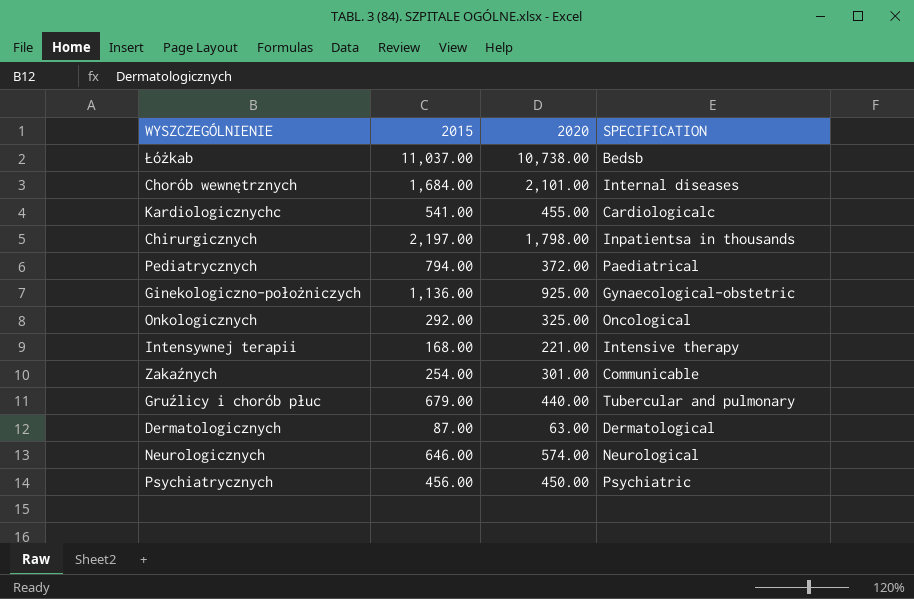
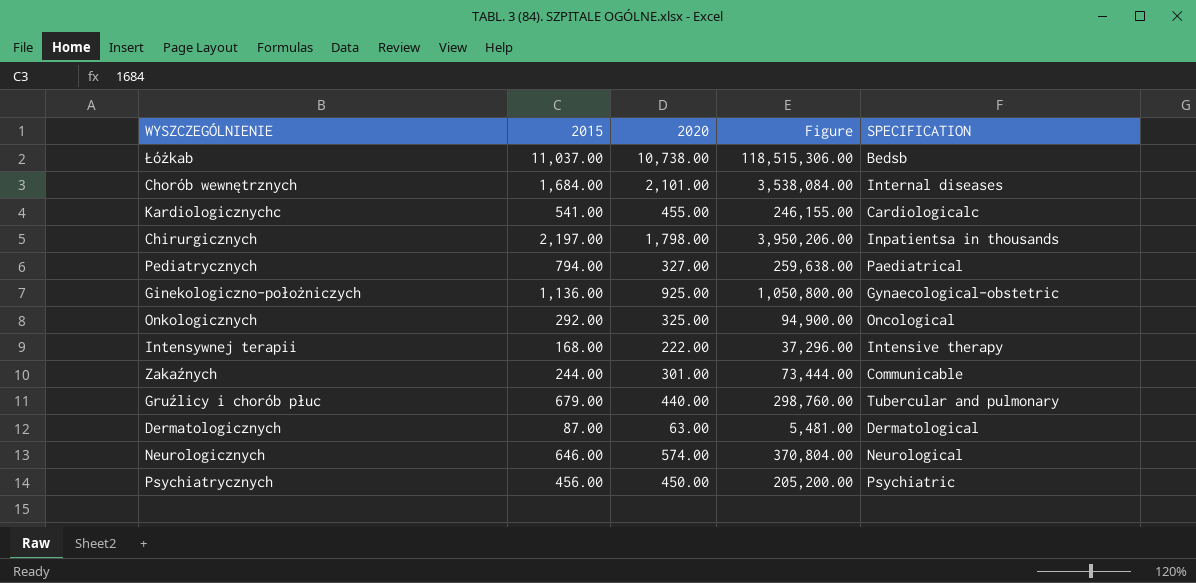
column Figure | formula: none -> [2015] * [2020]
Pediatrycznych | 2020: 372.00 -> 327.00
Intensywnej terapii | 2020: 221.00 -> 222.00
Zakaźnych | 2015: 254.00 -> 244.00

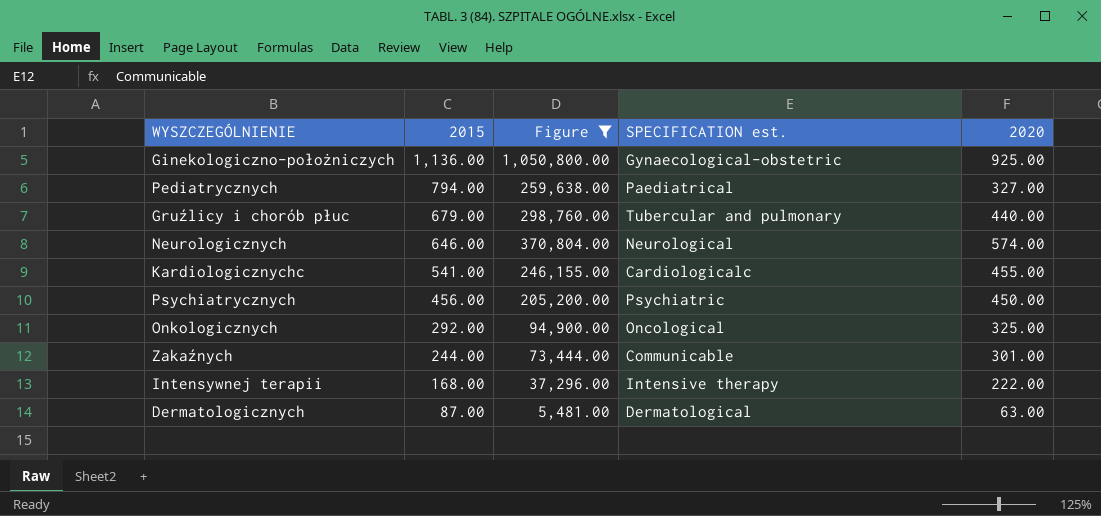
filter: none -> Figure <= 1,050,800.00
row order: none -> 2015 descending
column name: SPECIFICATION -> SPECIFICATION est.
column 2020 | position: 3 -> 5

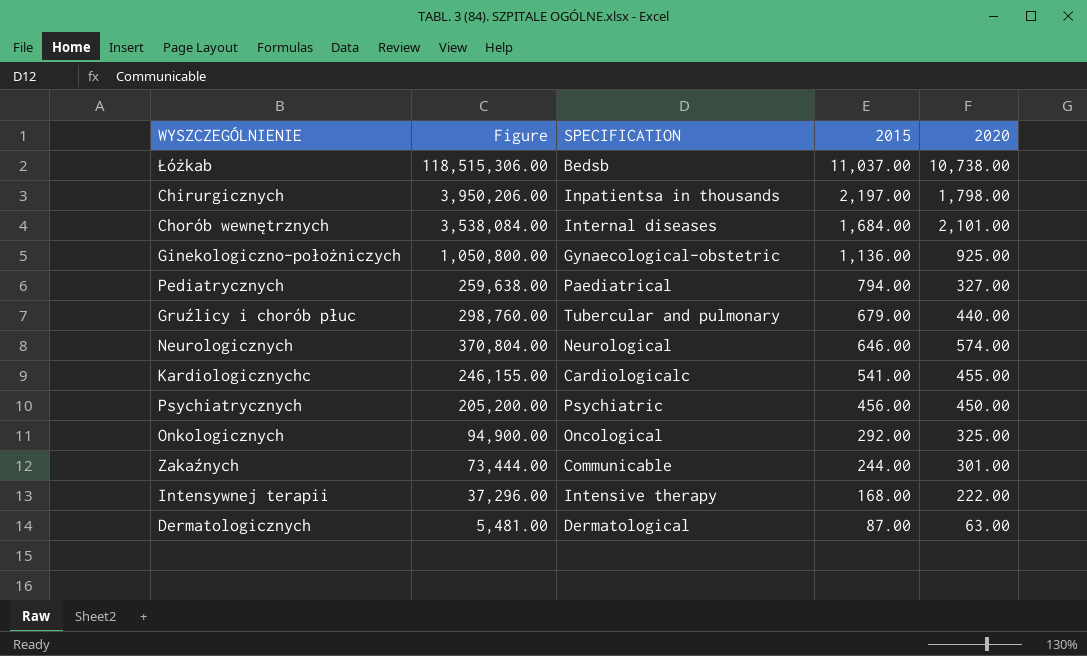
filter: Figure <= 1,050,800.00 -> none
column name: SPECIFICATION est. -> SPECIFICATION
column 2015 | position: 2 -> 4

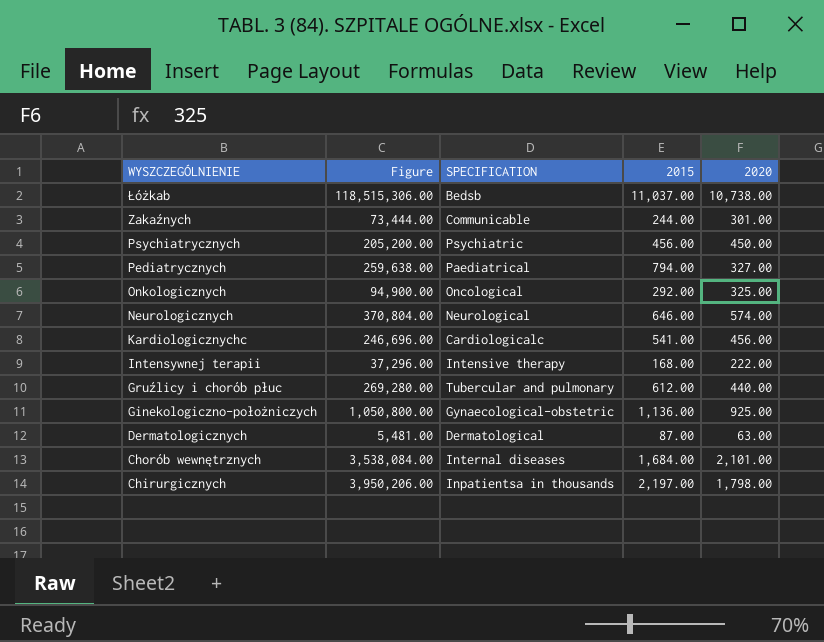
row order: 2015 descending -> WYSZCZEGÓLNIENIE descending
Kardiologicznychc | Figure: 246,155.00 -> 246,696.00
Kardiologicznychc | 2020: 455.00 -> 456.00
Gruźlicy i chorób płuc | Figure: 298,760.00 -> 269,280.00
Gruźlicy i chorób płuc | 2015: 679.00 -> 612.00

